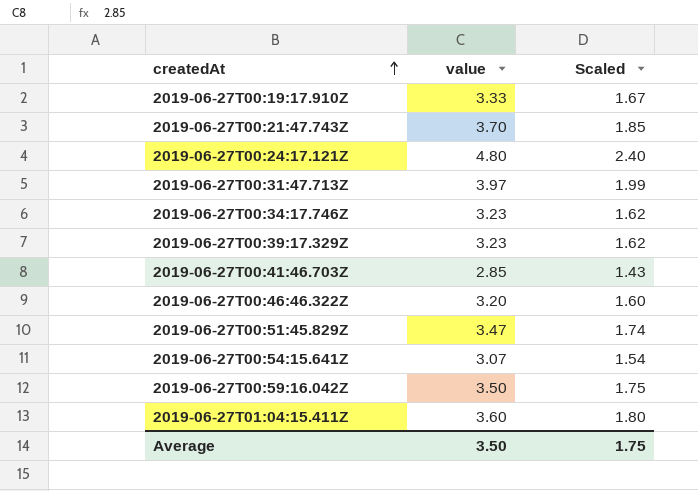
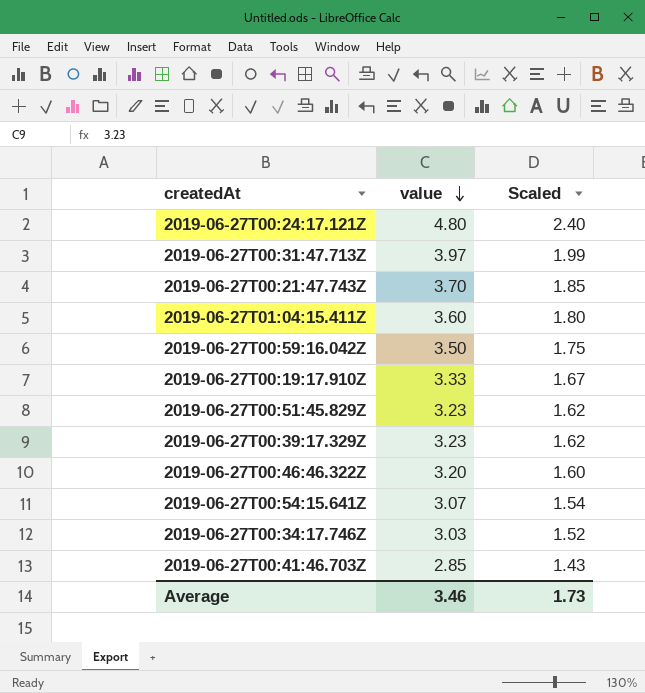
row order: createdAt ascending -> value descending
2019-06-27T00:51:45.829Z | value: 3.47 -> 3.23
2019-06-27T00:51:45.829Z | Scaled: 1.74 -> 1.62
2019-06-27T00:34:17.746Z | value: 3.23 -> 3.03
2019-06-27T00:34:17.746Z | Scaled: 1.62 -> 1.52
Average | value: 3.50 -> 3.46
Average | Scaled: 1.75 -> 1.73

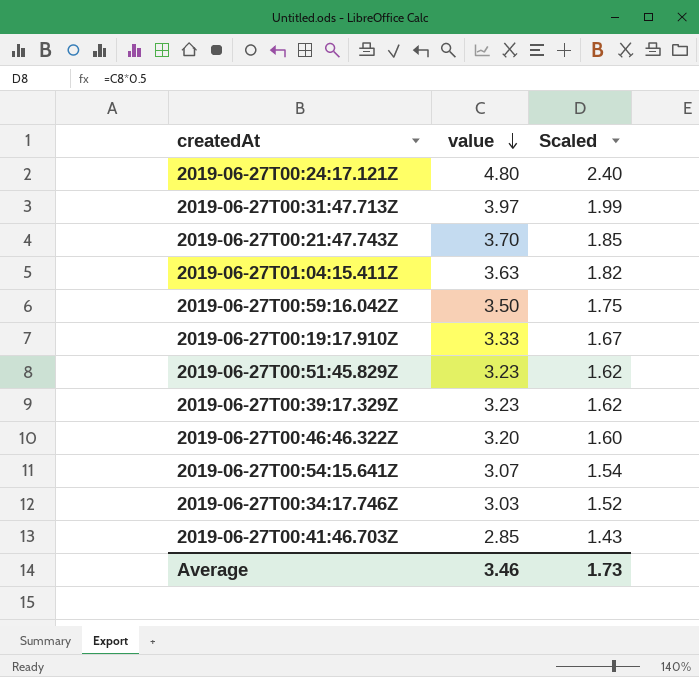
2019-06-27T01:04:15.411Z | value: 3.60 -> 3.63
2019-06-27T01:04:15.411Z | Scaled: 1.80 -> 1.82

